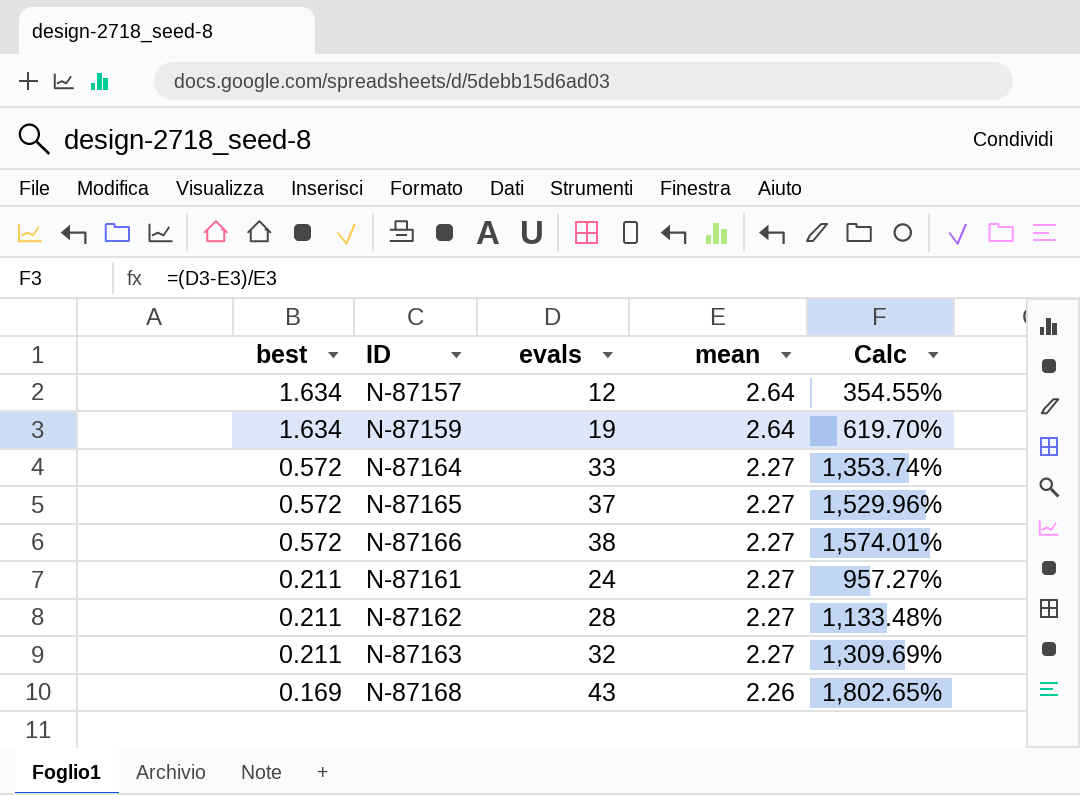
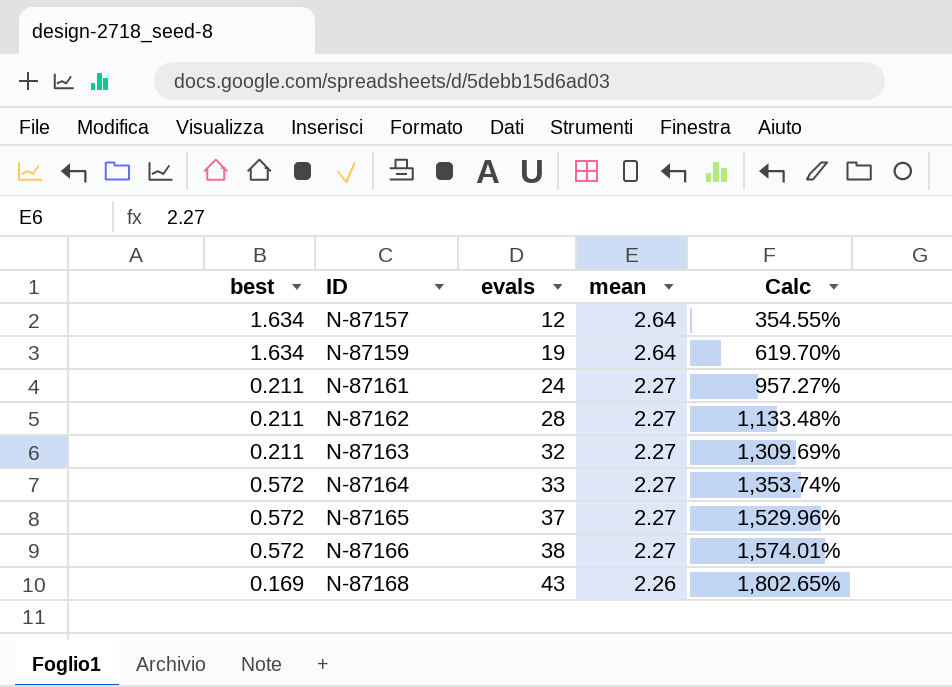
row order: best descending -> ID ascending

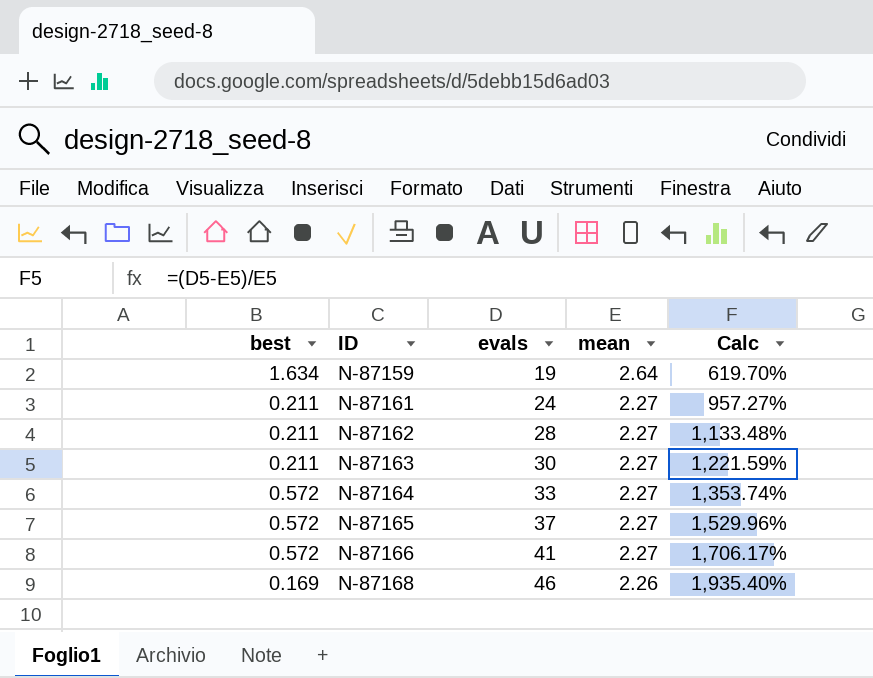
row N-87157: 1.634 | 12 | 2.64 | 354.55% -> none
N-87163 | evals: 32 -> 30
N-87163 | Calc: 1,309.69% -> 1,221.59%
N-87166 | evals: 38 -> 41
N-87166 | Calc: 1,574.01% -> 1,706.17%
N-87168 | evals: 43 -> 46
N-87168 | Calc: 1,802.65% -> 1,935.40%

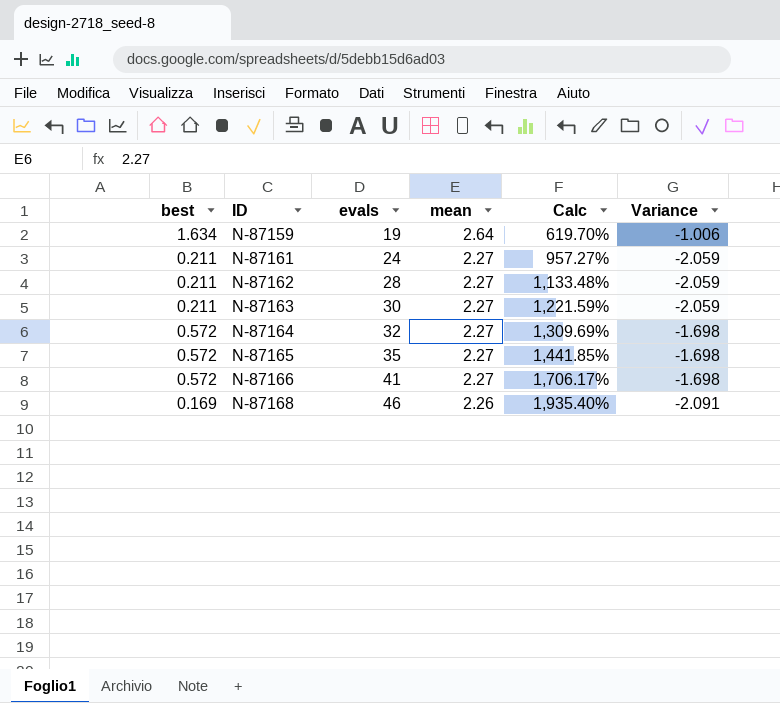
column Variance | formula: none -> [best] - [mean]
N-87164 | evals: 33 -> 32
N-87164 | Calc: 1,353.74% -> 1,309.69%
N-87165 | evals: 37 -> 35
N-87165 | Calc: 1,529.96% -> 1,441.85%

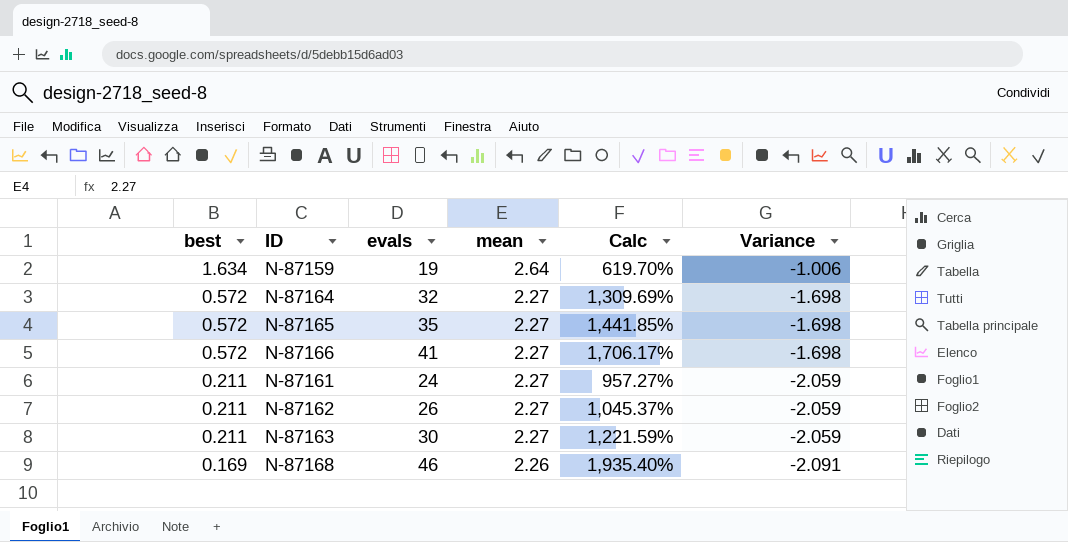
row order: ID ascending -> best descending
N-87162 | evals: 28 -> 26
N-87162 | Calc: 1,133.48% -> 1,045.37%

